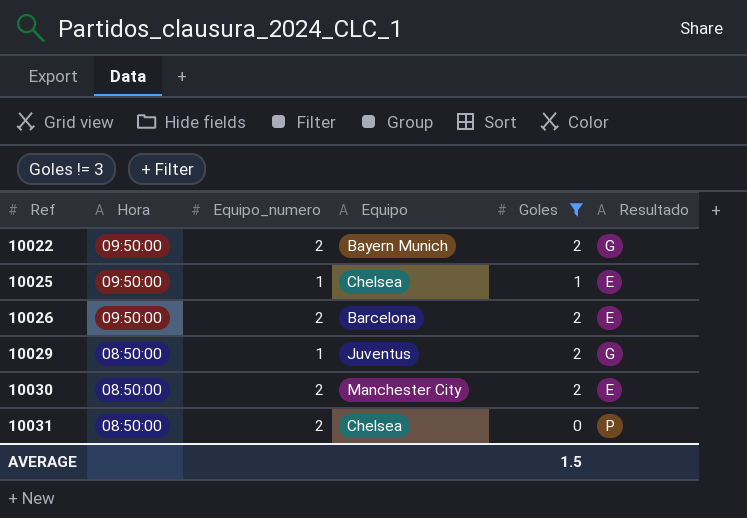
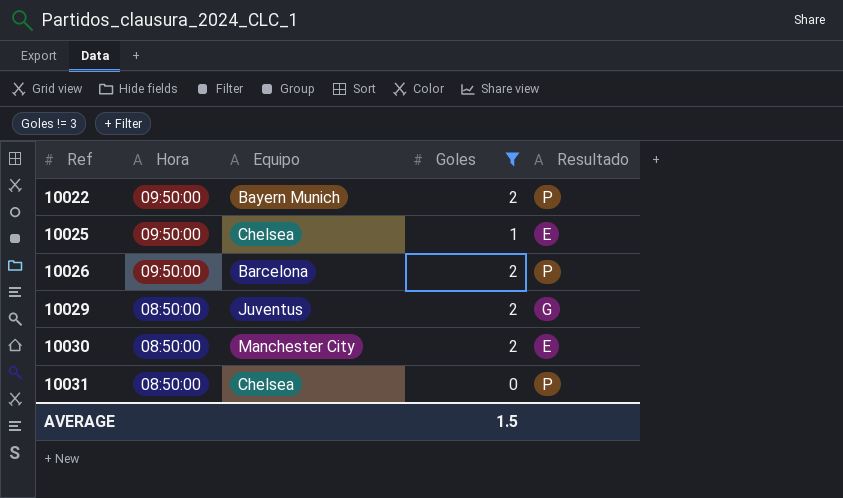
column Equipo_numero | position: 3 -> none
10022 | Resultado: G -> P
10026 | Resultado: E -> P

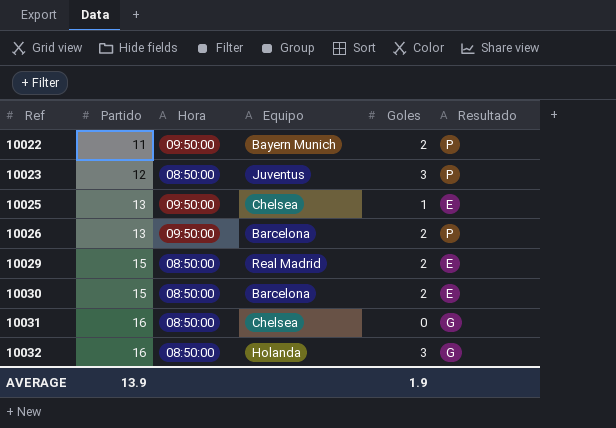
filter: Goles != 3 -> none
column Partido | position: none -> 2
10029 | Equipo: Juventus -> Real Madrid
10029 | Resultado: G -> E
10030 | Equipo: Manchester City -> Barcelona
10031 | Resultado: P -> G
AVERAGE | Goles: 1.5 -> 1.9

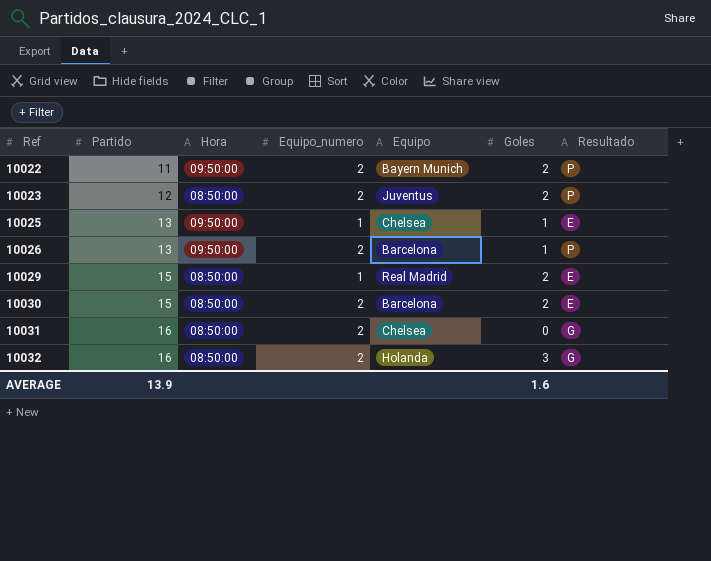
column Equipo_numero | position: none -> 4
10023 | Goles: 3 -> 2
10026 | Goles: 2 -> 1
AVERAGE | Goles: 1.9 -> 1.6

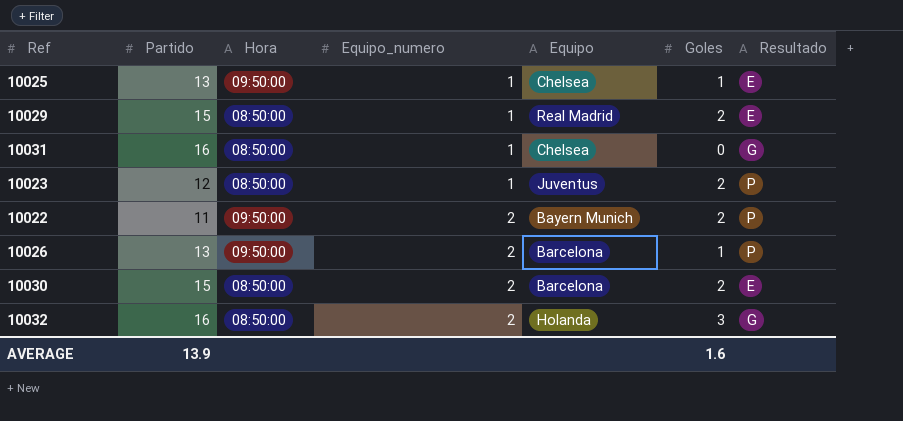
row order: Ref ascending -> Equipo_numero ascending
10031 | Equipo_numero: 2 -> 1
10023 | Equipo_numero: 2 -> 1

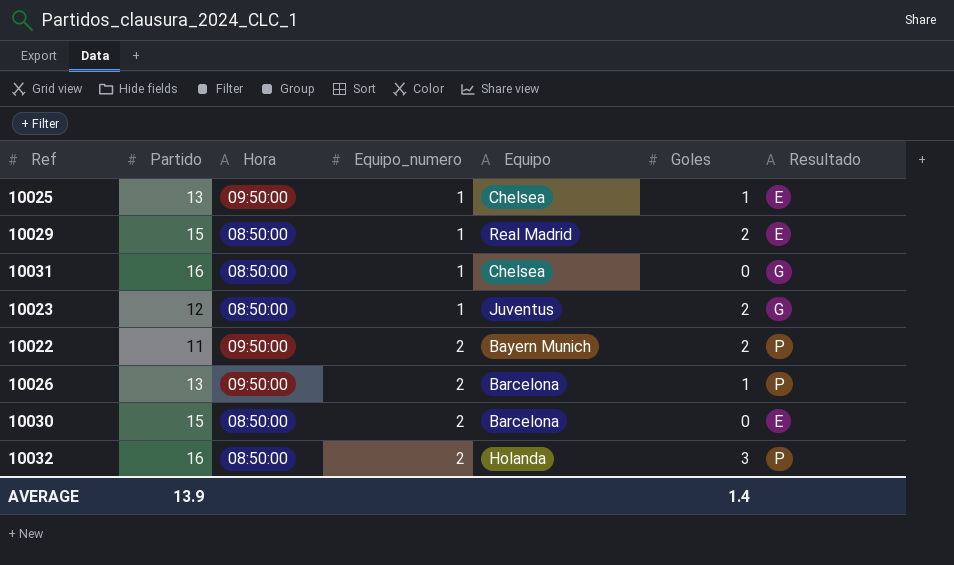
10023 | Resultado: P -> G
10030 | Goles: 2 -> 0
10032 | Resultado: G -> P
AVERAGE | Goles: 1.6 -> 1.4

